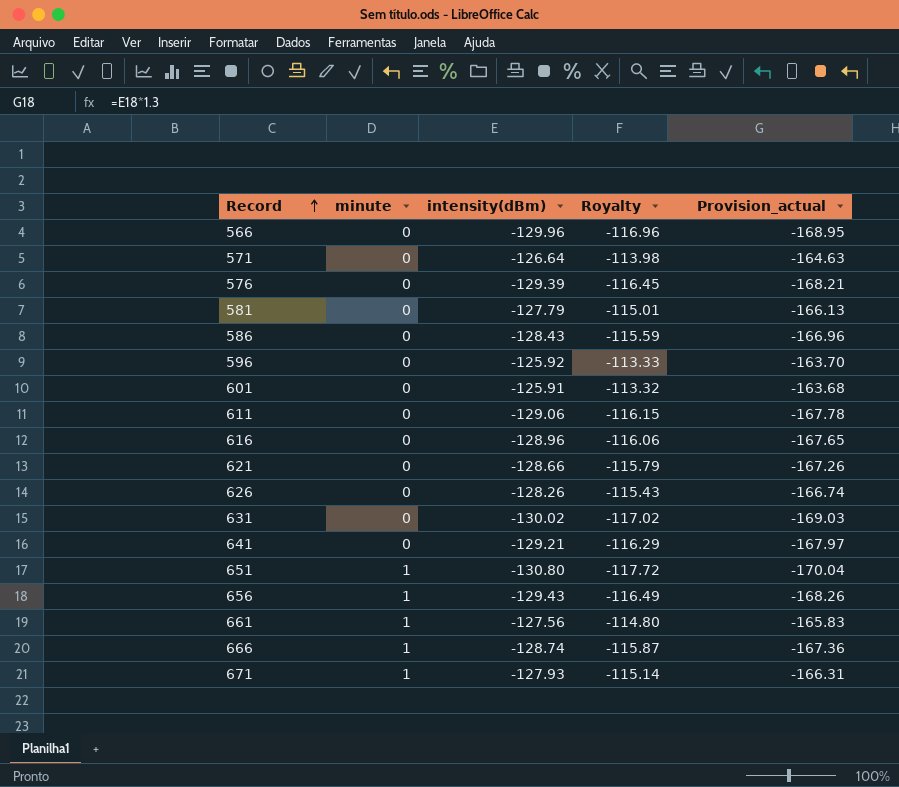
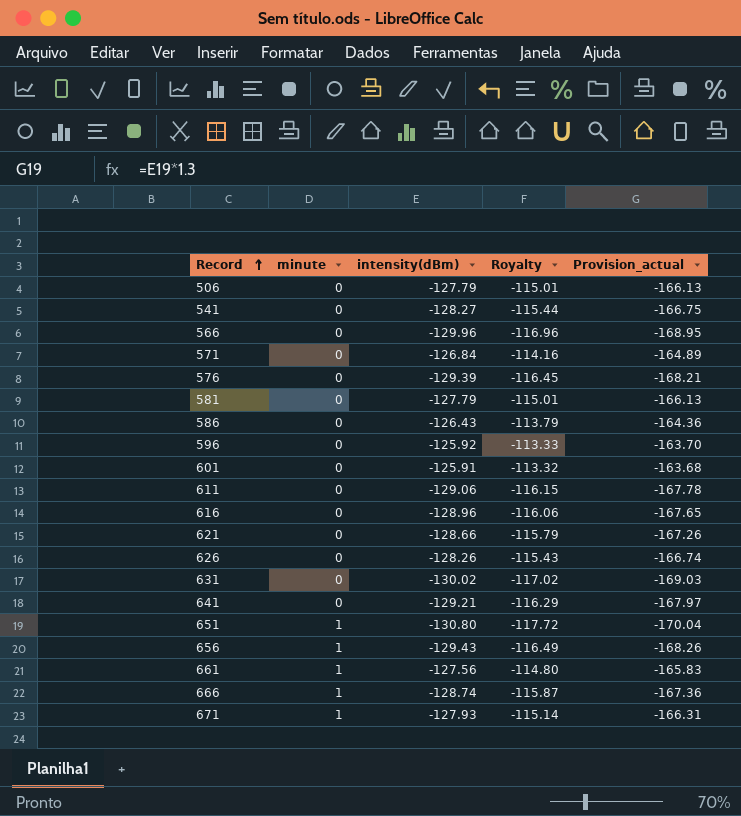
row 506: none -> 0 | -127.79 | -115.01 | -166.13
row 541: none -> 0 | -128.27 | -115.44 | -166.75
571 | intensity(dBm): -126.64 -> -126.84
571 | Royalty: -113.98 -> -114.16
571 | Provision_actual: -164.63 -> -164.89
586 | intensity(dBm): -128.43 -> -126.43
586 | Royalty: -115.59 -> -113.79
586 | Provision_actual: -166.96 -> -164.36

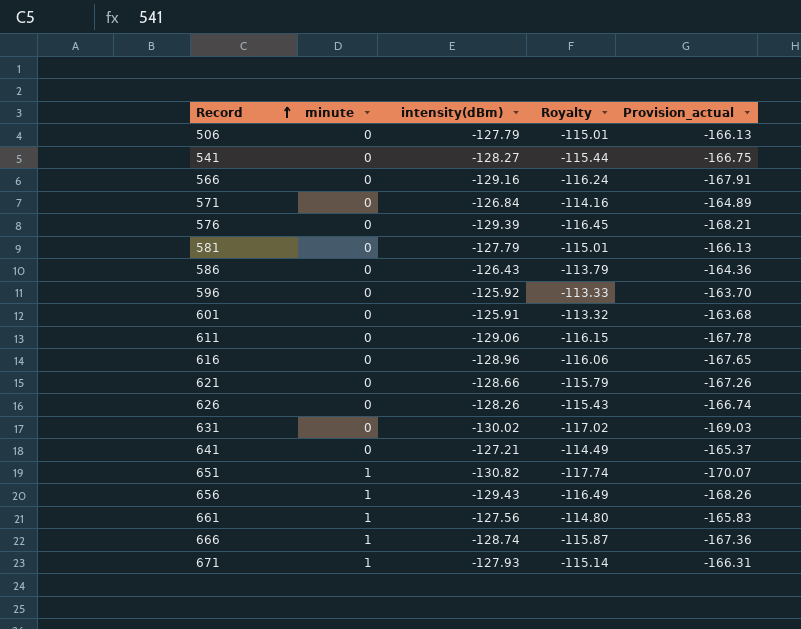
566 | intensity(dBm): -129.96 -> -129.16
566 | Royalty: -116.96 -> -116.24
566 | Provision_actual: -168.95 -> -167.91
641 | intensity(dBm): -129.21 -> -127.21
641 | Royalty: -116.29 -> -114.49
641 | Provision_actual: -167.97 -> -165.37
651 | intensity(dBm): -130.80 -> -130.82
651 | Royalty: -117.72 -> -117.74
651 | Provision_actual: -170.04 -> -170.07

